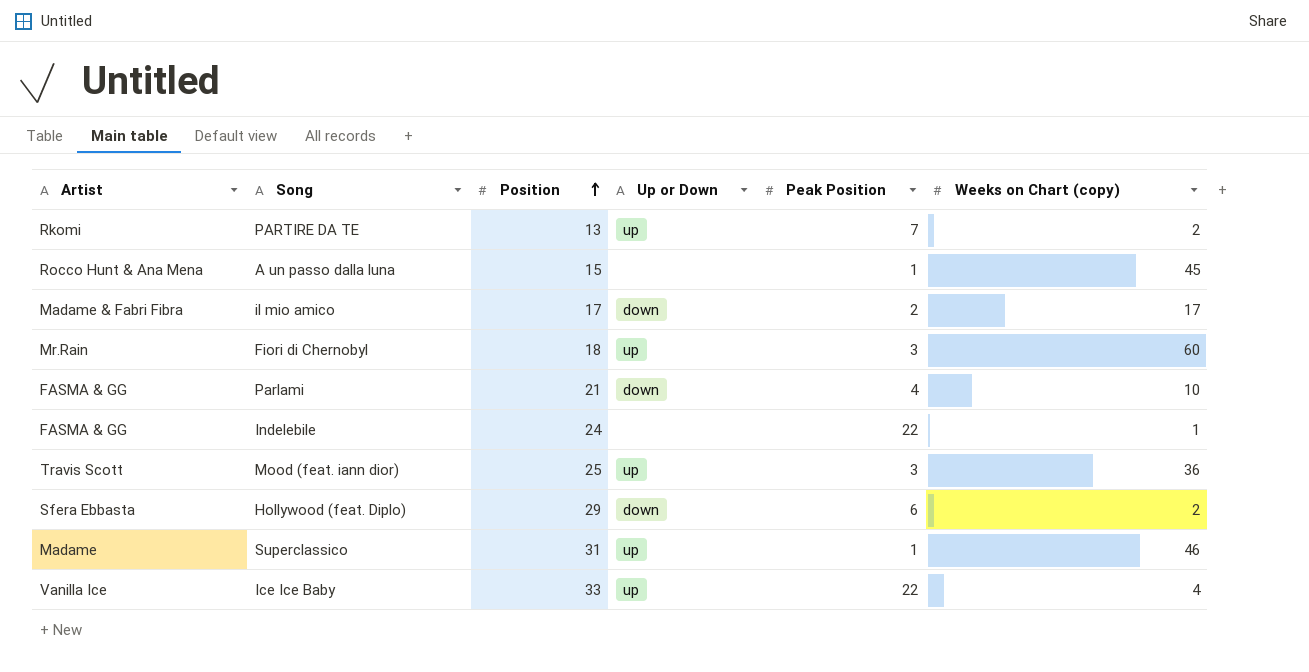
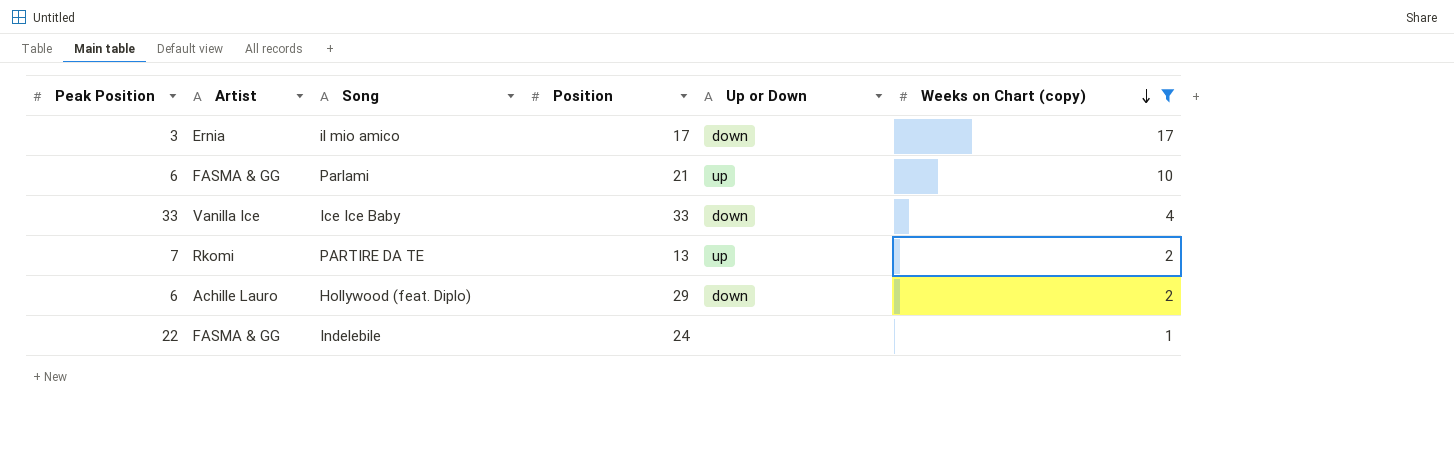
filter: none -> Weeks on Chart (copy) <= 17
row order: Position ascending -> Weeks on Chart (copy) descending
column Peak Position | position: 5 -> 1
il mio amico | Peak Position: 2 -> 3
il mio amico | Artist: Madame & Fabri Fibra -> Ernia
Parlami | Peak Position: 4 -> 6
Parlami | Up or Down: down -> up
Ice Ice Baby | Peak Position: 22 -> 33
Ice Ice Baby | Up or Down: up -> down
Hollywood (feat. Diplo) | Artist: Sfera Ebbasta -> Achille Lauro

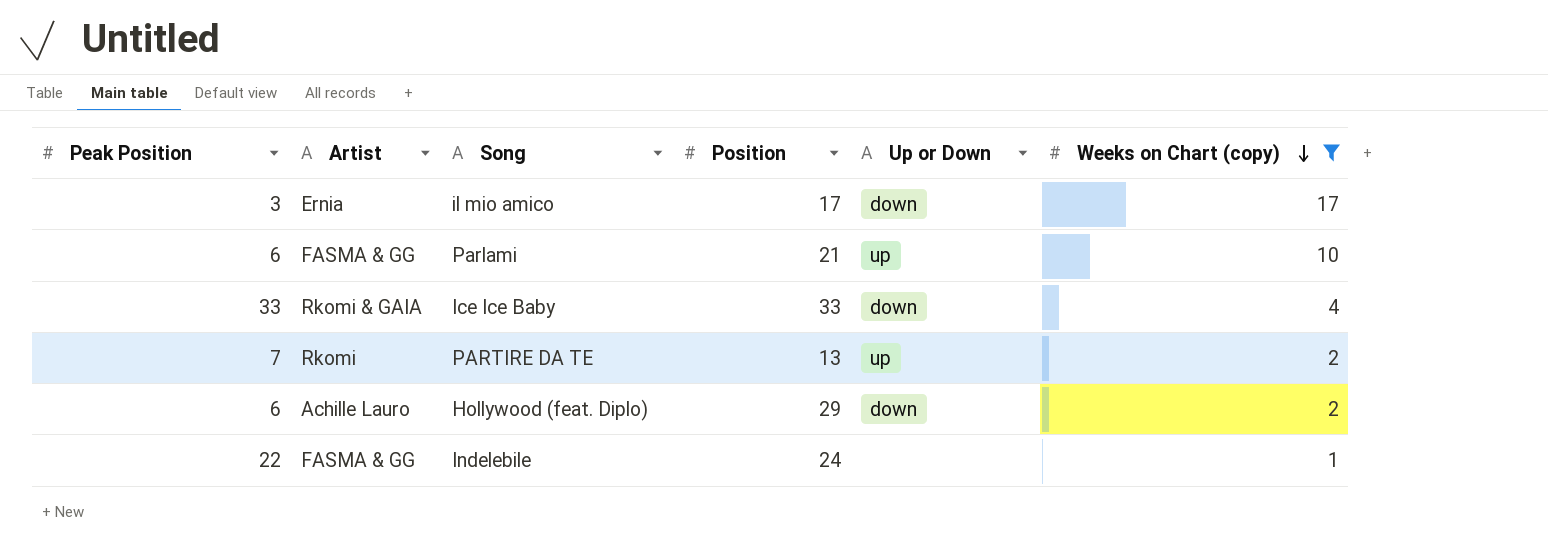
Ice Ice Baby | Artist: Vanilla Ice -> Rkomi & GAIA

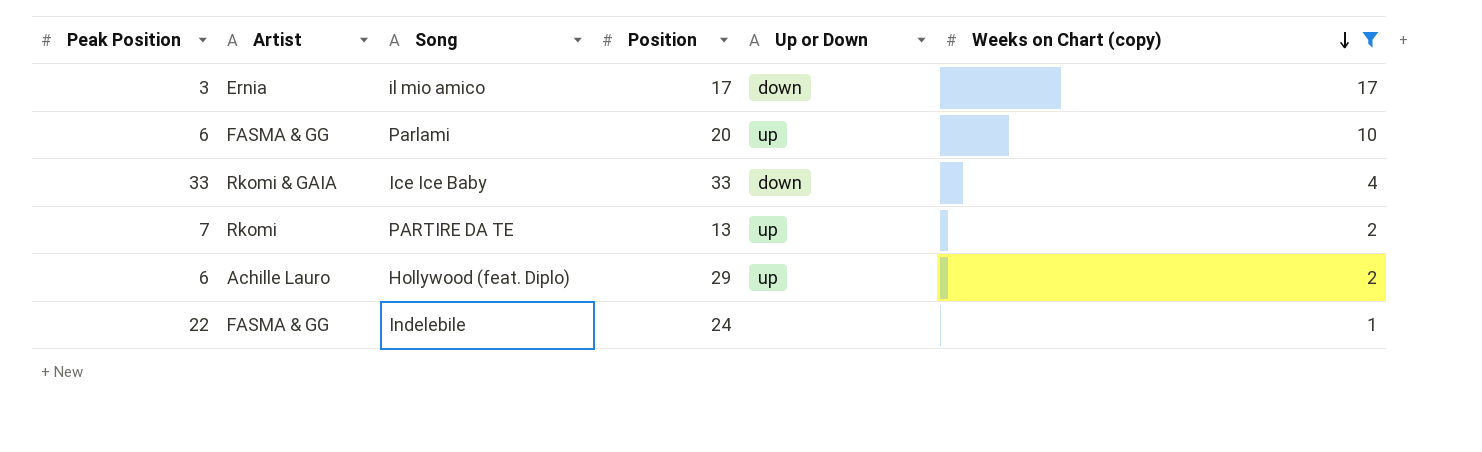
Parlami | Position: 21 -> 20
Hollywood (feat. Diplo) | Up or Down: down -> up

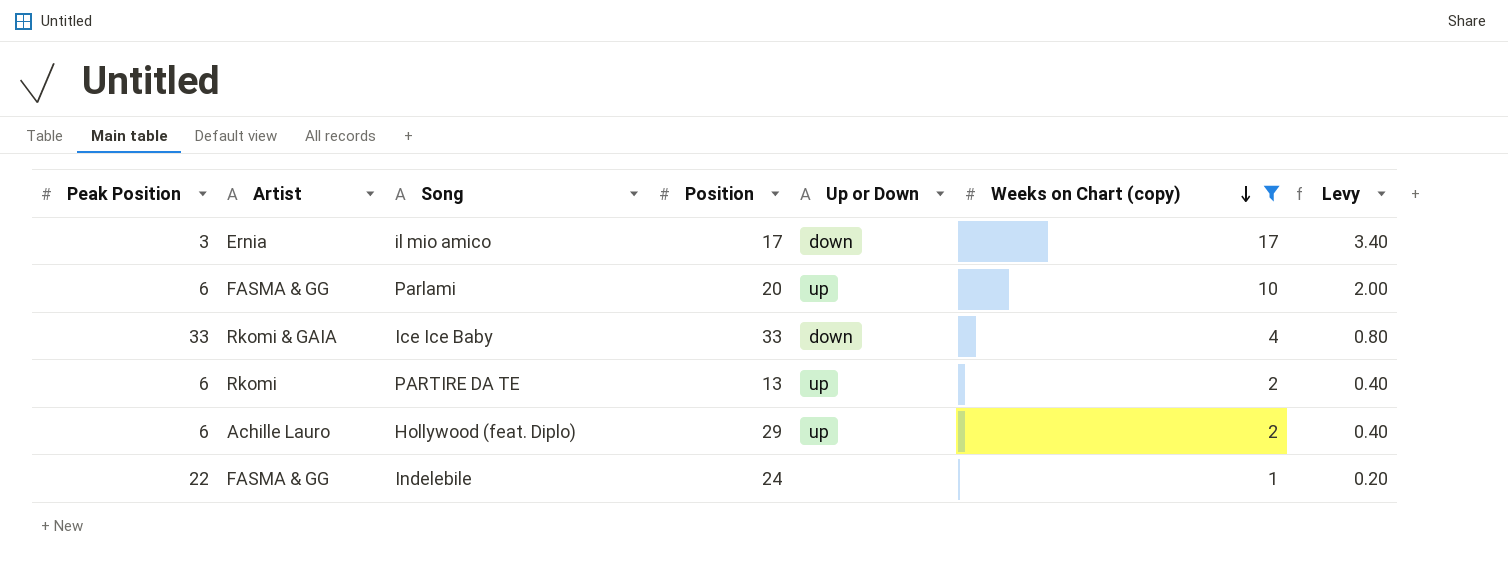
column Levy | formula: none -> [Weeks on Chart (copy)] * 0.2
PARTIRE DA TE | Peak Position: 7 -> 6

